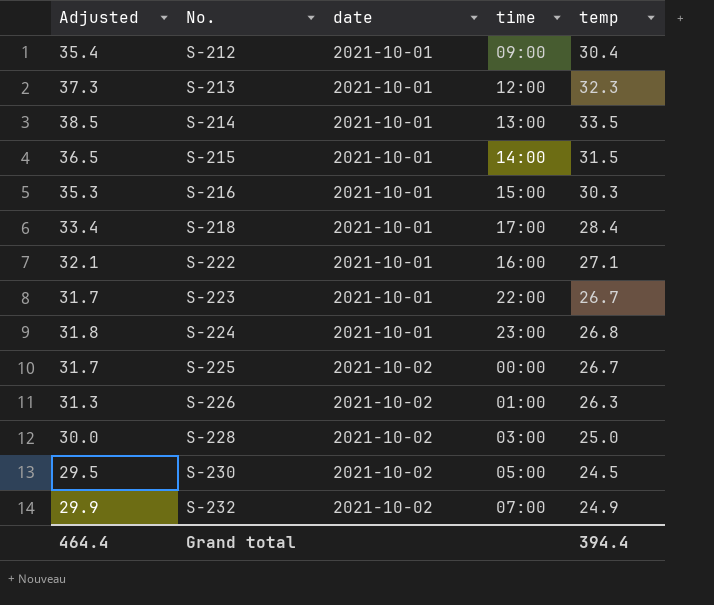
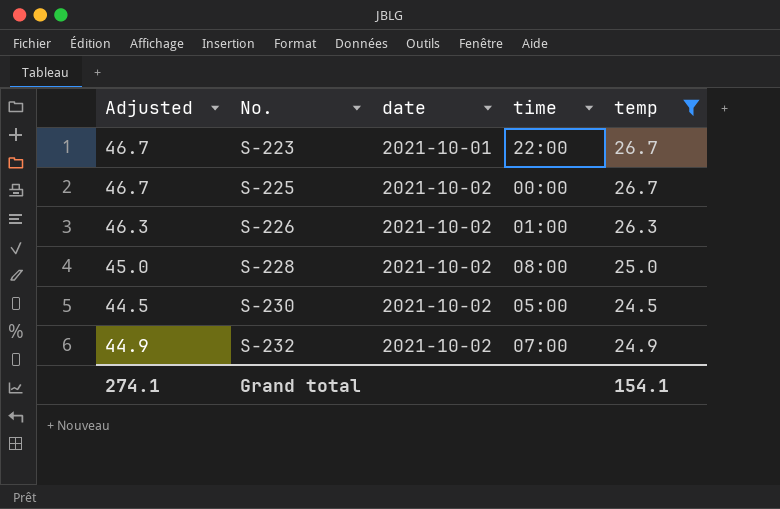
filter: none -> temp <= 26.7
column Adjusted | formula: [temp] + 5 -> [temp] + 20
S-228 | time: 03:00 -> 08:00
Grand total | Adjusted: 464.4 -> 274.1
Grand total | temp: 394.4 -> 154.1

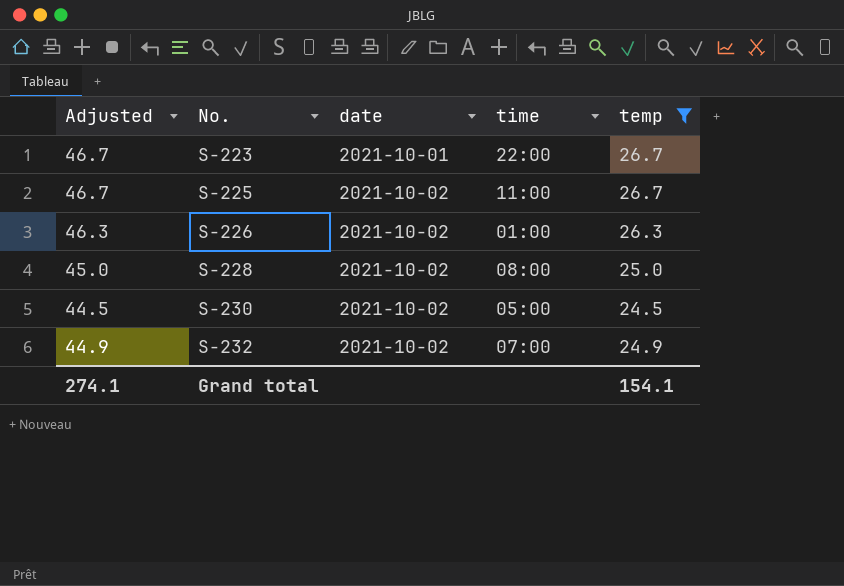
S-225 | time: 00:00 -> 11:00

